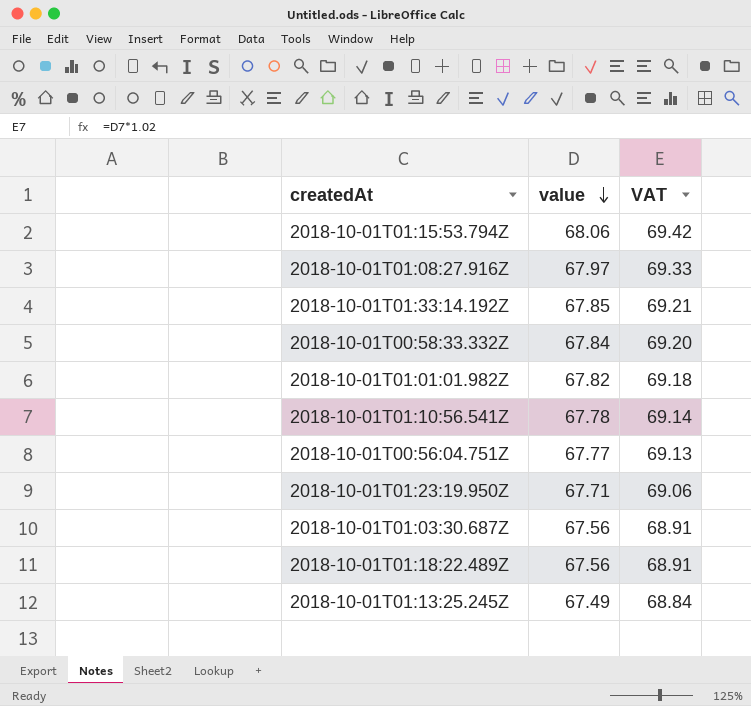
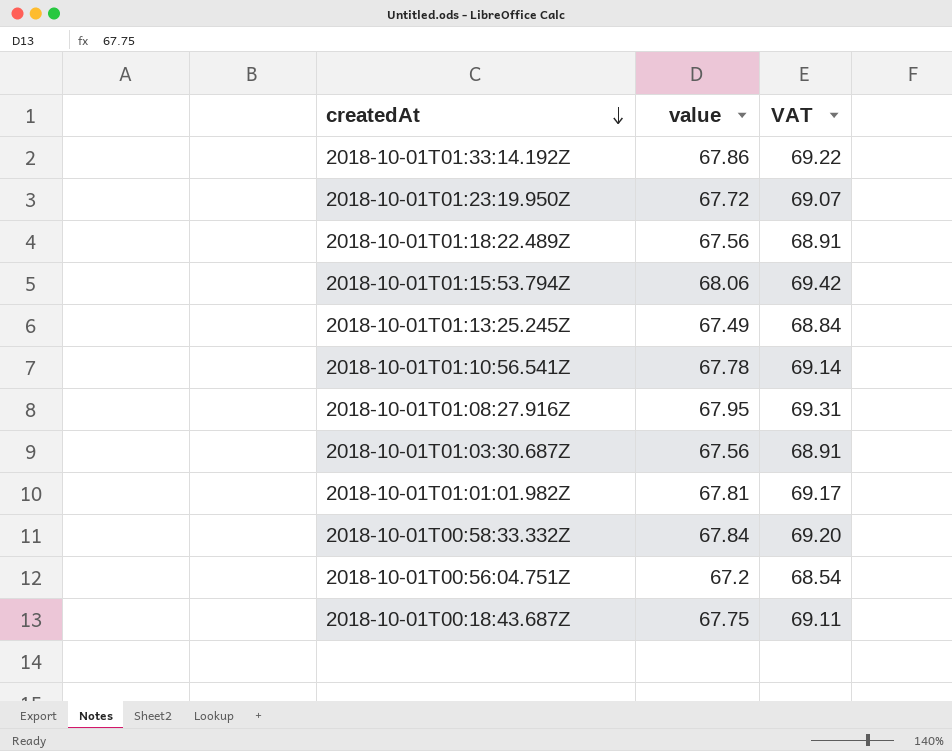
row order: value descending -> createdAt descending
2018-10-01T01:33:14.192Z | value: 67.85 -> 67.86
2018-10-01T01:33:14.192Z | VAT: 69.21 -> 69.22
2018-10-01T01:23:19.950Z | value: 67.71 -> 67.72
2018-10-01T01:23:19.950Z | VAT: 69.06 -> 69.07
2018-10-01T01:08:27.916Z | value: 67.97 -> 67.95
2018-10-01T01:08:27.916Z | VAT: 69.33 -> 69.31
2018-10-01T01:01:01.982Z | value: 67.82 -> 67.81
2018-10-01T01:01:01.982Z | VAT: 69.18 -> 69.17
2018-10-01T00:56:04.751Z | value: 67.77 -> 67.2
2018-10-01T00:56:04.751Z | VAT: 69.13 -> 68.54
row 2018-10-01T00:18:43.687Z: none -> 67.75 | 69.11

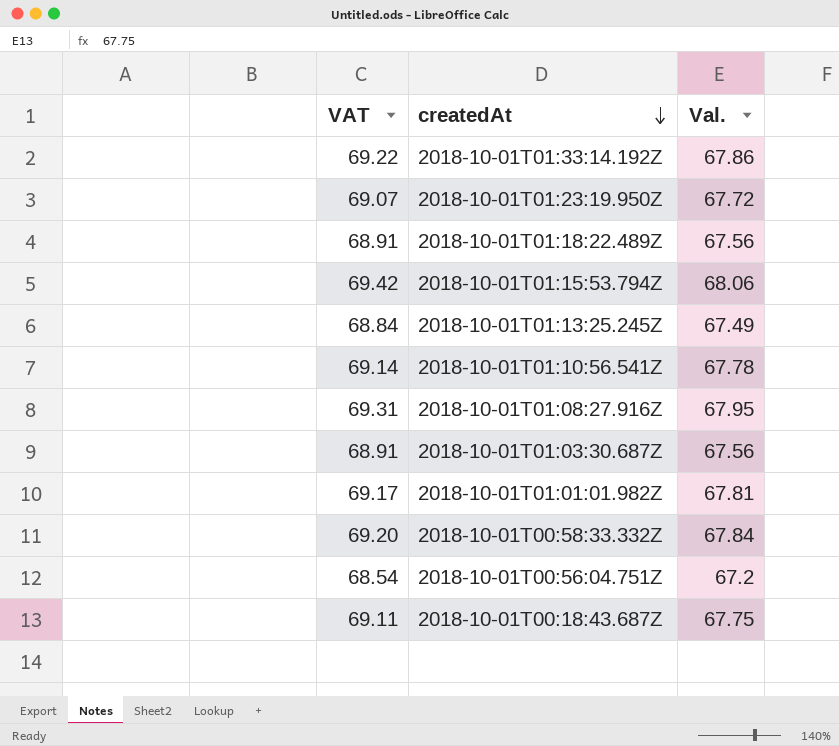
column VAT | position: 3 -> 1
column name: value -> Val.

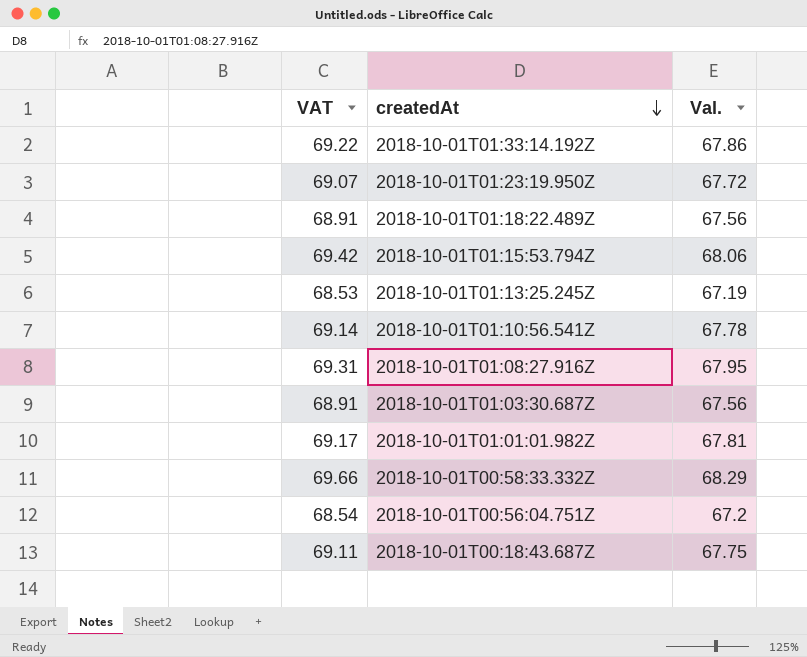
2018-10-01T01:13:25.245Z | VAT: 68.84 -> 68.53
2018-10-01T01:13:25.245Z | Val.: 67.49 -> 67.19
2018-10-01T00:58:33.332Z | VAT: 69.20 -> 69.66
2018-10-01T00:58:33.332Z | Val.: 67.84 -> 68.29

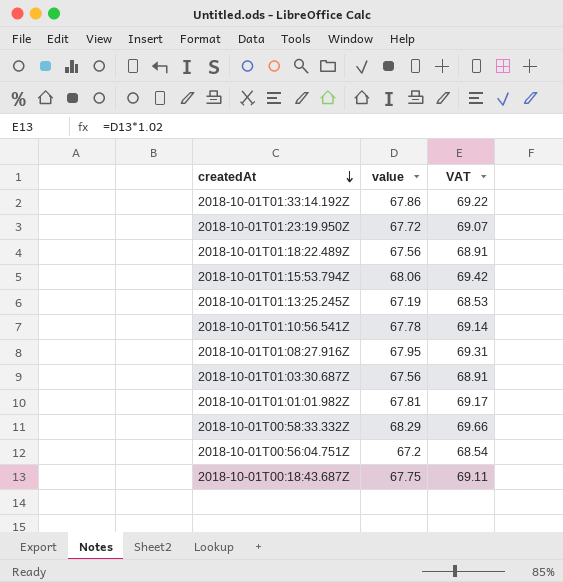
column name: Val. -> value
column VAT | position: 1 -> 3

